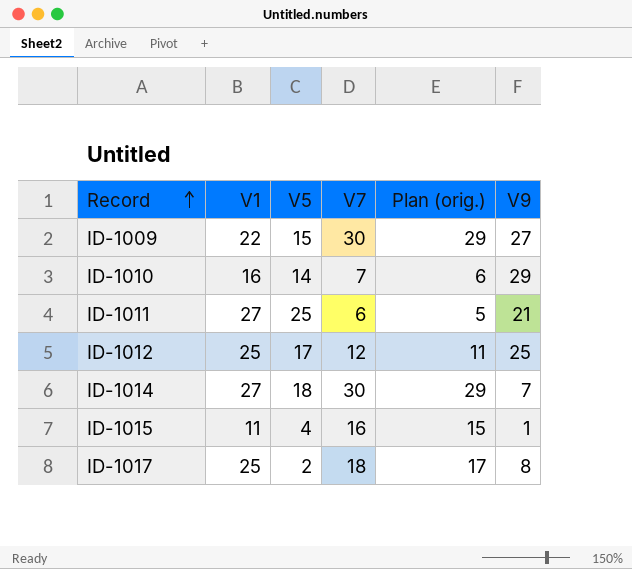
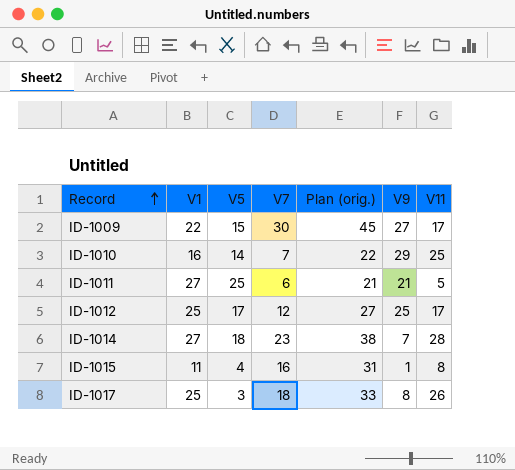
column Plan (orig.) | formula: [V7] - 1 -> [V7] + 15
column V11 | position: none -> 7
ID-1014 | V7: 30 -> 23
ID-1017 | V5: 2 -> 3

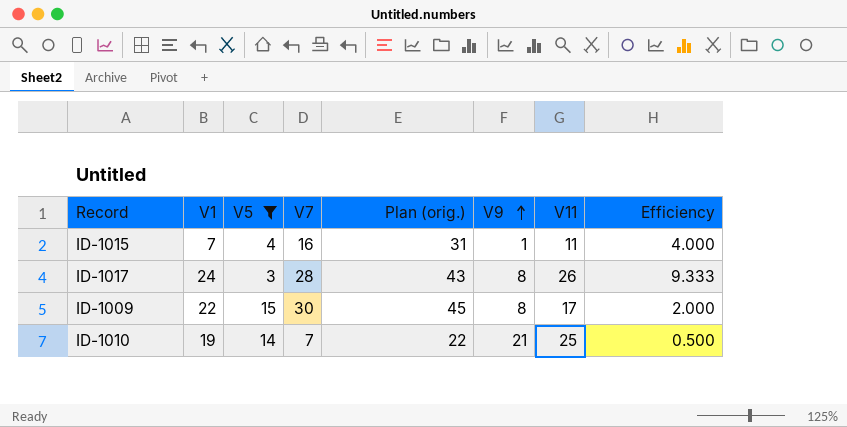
filter: none -> V5 <= 15
row order: Record ascending -> V9 ascending
column Efficiency | formula: none -> [V7] / [V5]
ID-1015 | V1: 11 -> 7
ID-1015 | V11: 8 -> 11
ID-1017 | V1: 25 -> 24
ID-1017 | V7: 18 -> 28
ID-1017 | Plan (orig.): 33 -> 43
ID-1009 | V9: 27 -> 8
ID-1010 | V1: 16 -> 19
ID-1010 | V9: 29 -> 21

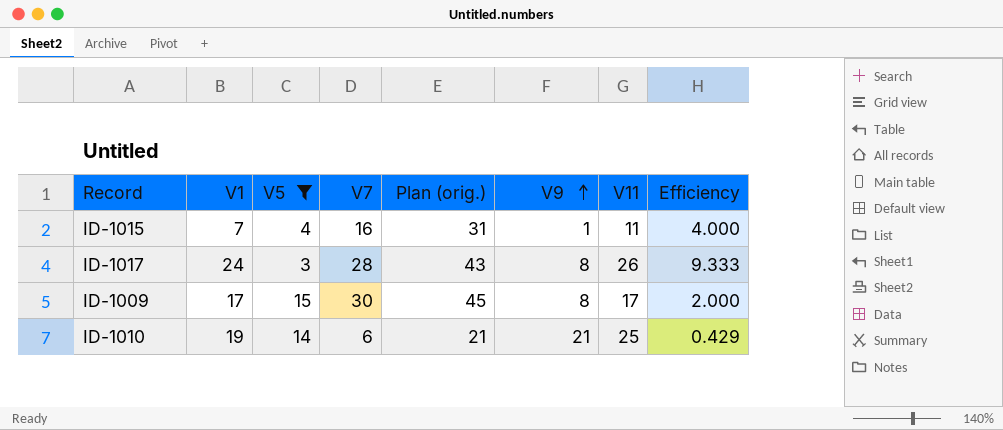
ID-1009 | V1: 22 -> 17
ID-1010 | V7: 7 -> 6
ID-1010 | Plan (orig.): 22 -> 21
ID-1010 | Efficiency: 0.500 -> 0.429

